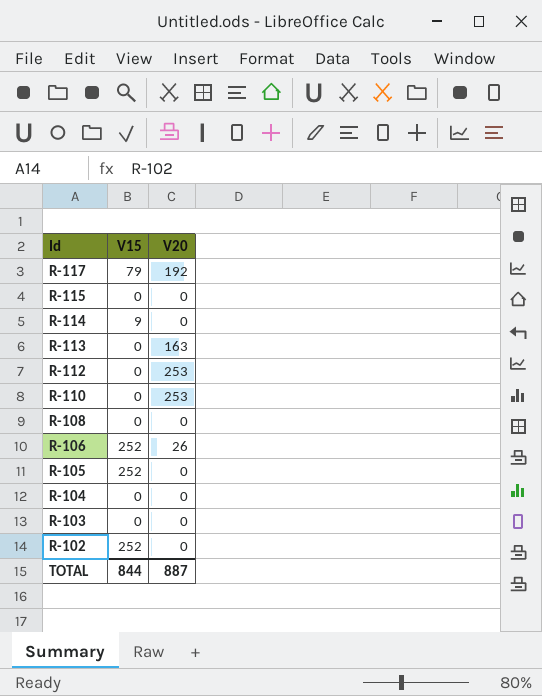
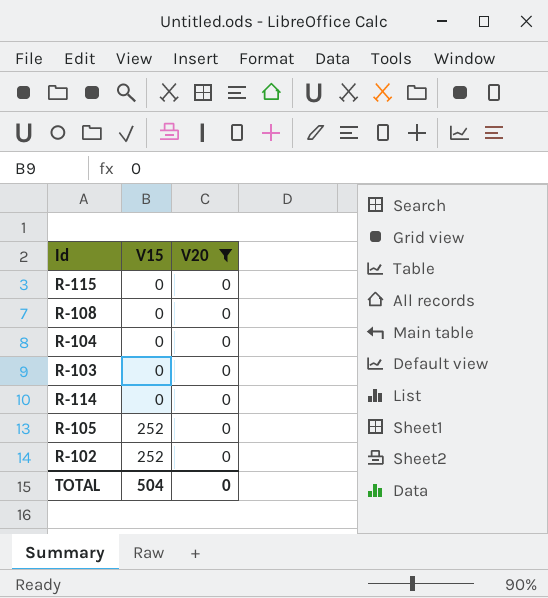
filter: none -> V20 = 0
row order: Id descending -> V15 ascending
R-114 | V15: 9 -> 0
TOTAL | V15: 844 -> 504
TOTAL | V20: 887 -> 0

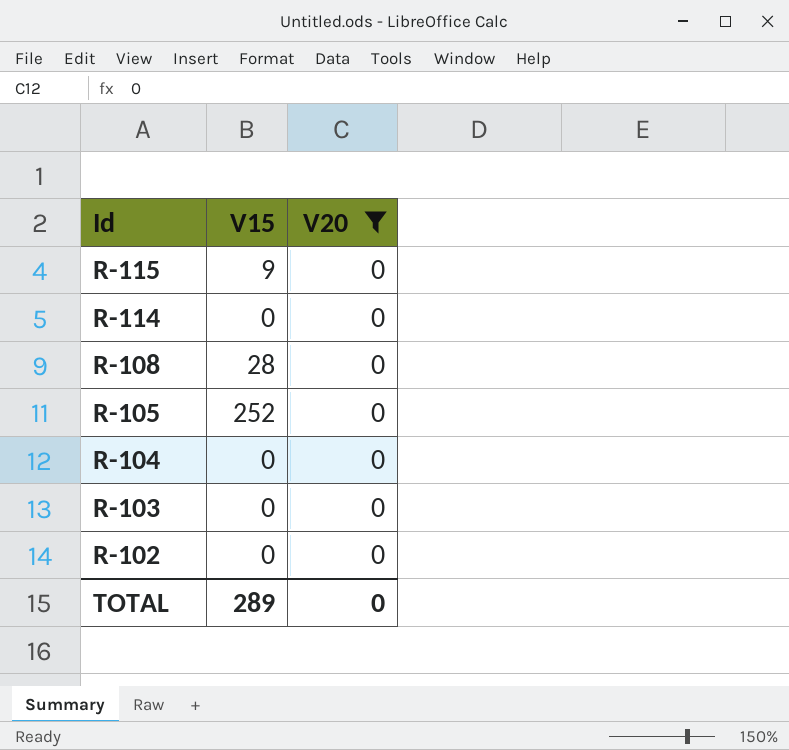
row order: V15 ascending -> Id descending
R-115 | V15: 0 -> 9
R-108 | V15: 0 -> 28
R-102 | V15: 252 -> 0
TOTAL | V15: 504 -> 289

